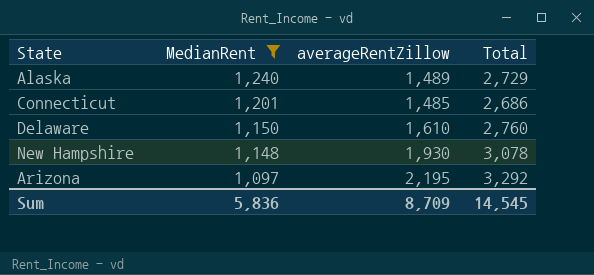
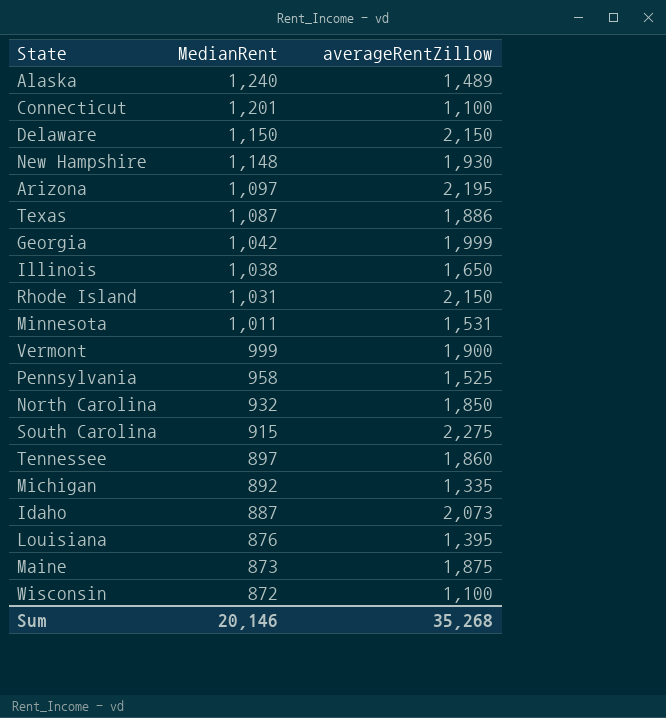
filter: MedianRent >= 1,097 -> none
column Total | formula: [MedianRent] + [averageRentZillow] -> none
Connecticut | averageRentZillow: 1,485 -> 1,100
Delaware | averageRentZillow: 1,610 -> 2,150
Sum | MedianRent: 5,836 -> 20,146
Sum | averageRentZillow: 8,709 -> 35,268

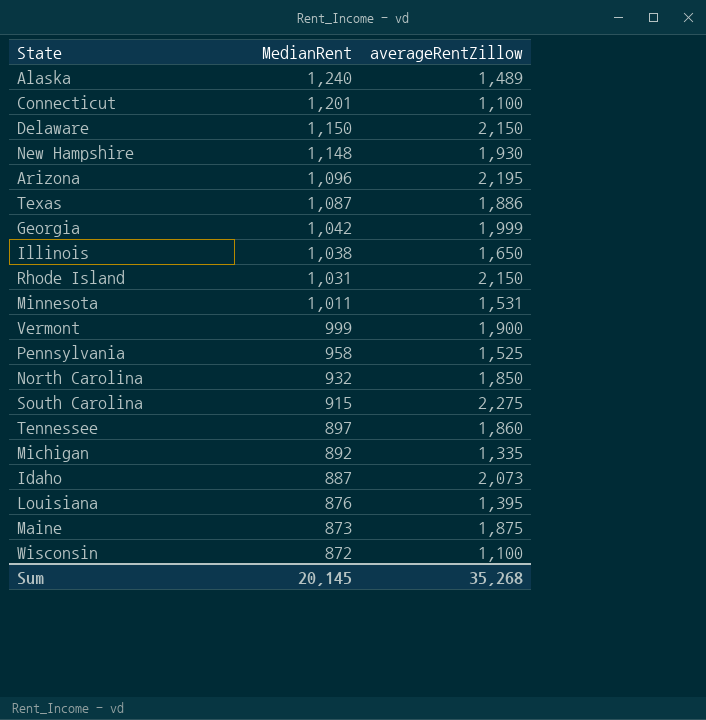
Arizona | MedianRent: 1,097 -> 1,096
Sum | MedianRent: 20,146 -> 20,145

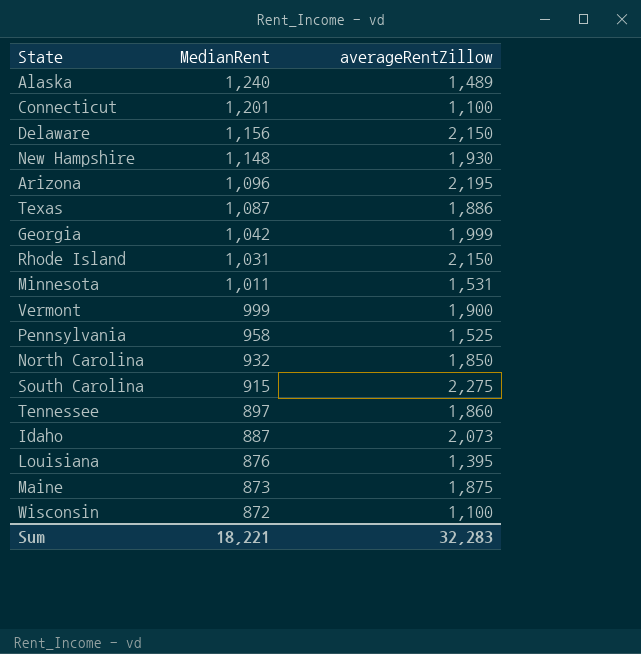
row Illinois: 1,038 | 1,650 -> none
row Michigan: 892 | 1,335 -> none
Delaware | MedianRent: 1,150 -> 1,156
Sum | MedianRent: 20,145 -> 18,221
Sum | averageRentZillow: 35,268 -> 32,283

